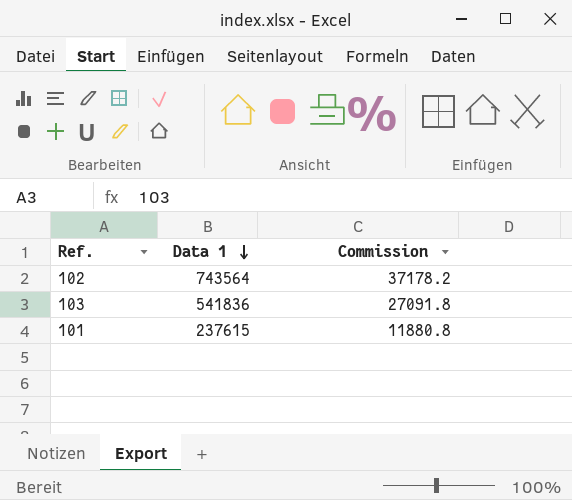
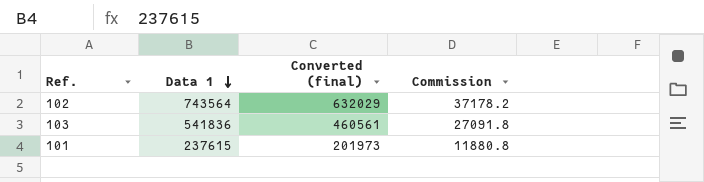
column Converted (final) | formula: none -> [Data 1] * 0.85

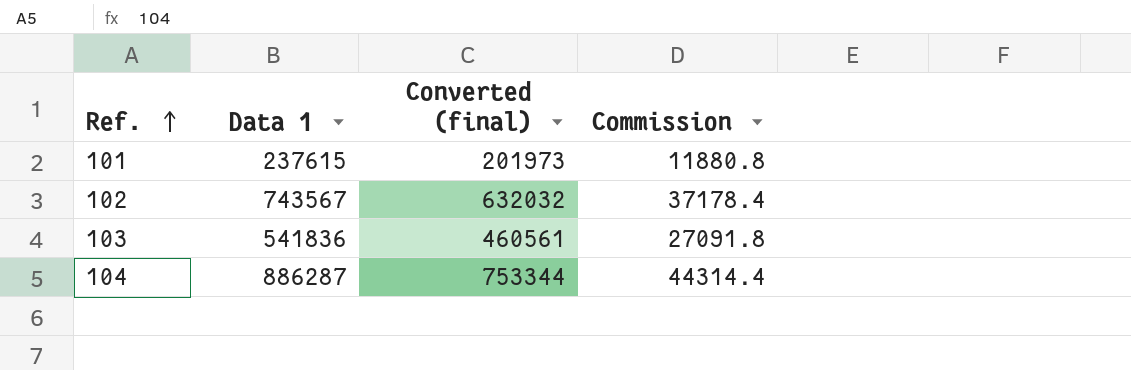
row order: Data 1 descending -> Ref. ascending
102 | Data 1: 743564 -> 743567
102 | Converted (final): 632029 -> 632032
102 | Commission: 37178.2 -> 37178.4
row 104: none -> 886287 | 753344 | 44314.4

